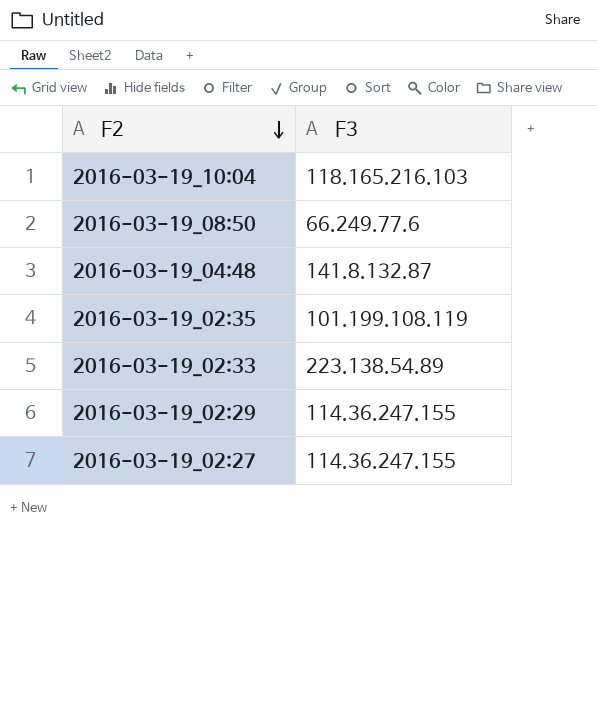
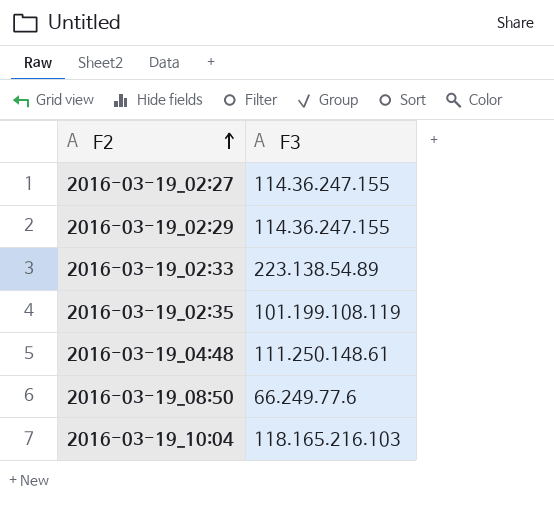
row order: F2 descending -> F2 ascending
2016-03-19_04:48 | F3: 141.8.132.87 -> 111.250.148.61

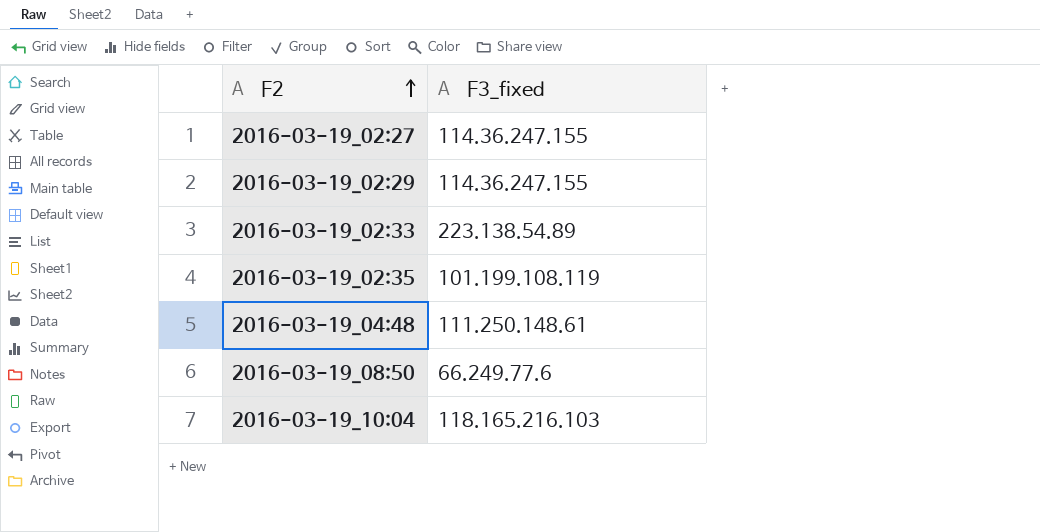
column name: F3 -> F3_fixed

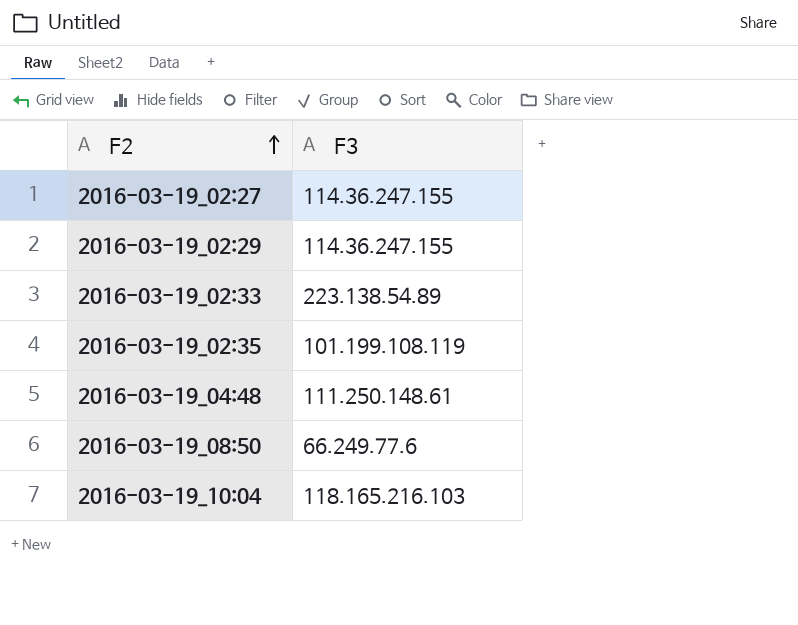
column name: F3_fixed -> F3

